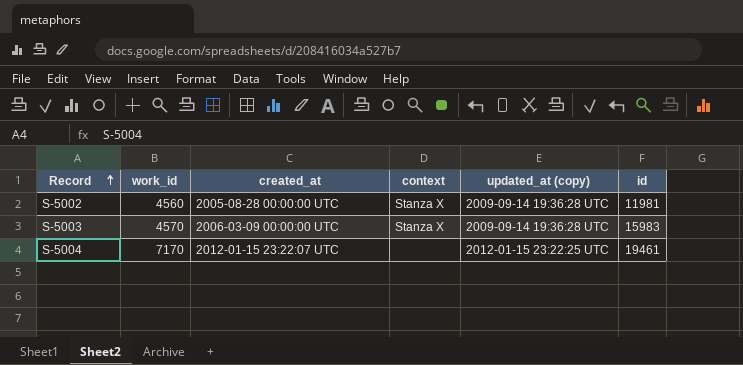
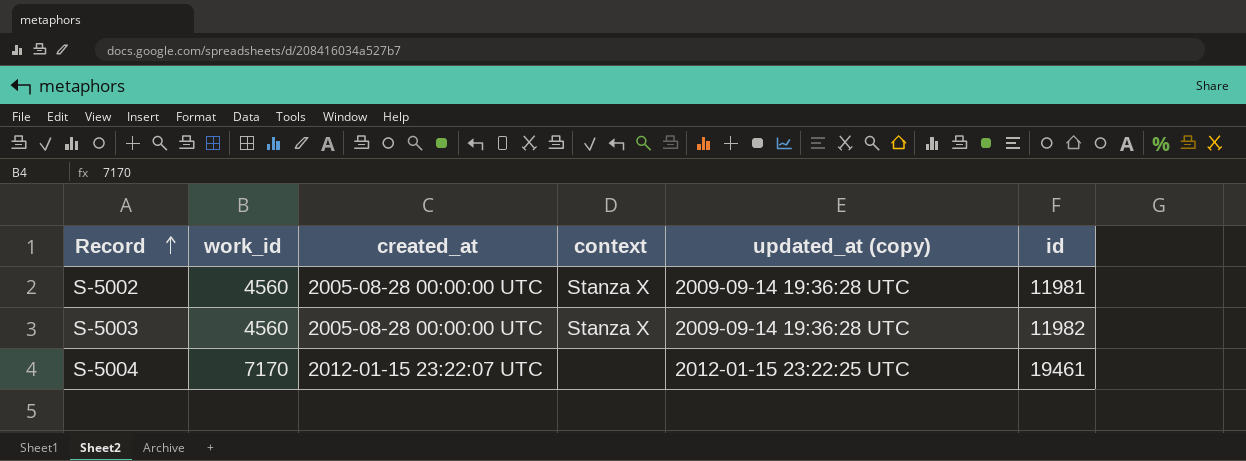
S-5003 | work_id: 4570 -> 4560
S-5003 | created_at: 2006-03-09 00:00:00 UTC -> 2005-08-28 00:00:00 UTC
S-5003 | id: 15983 -> 11982

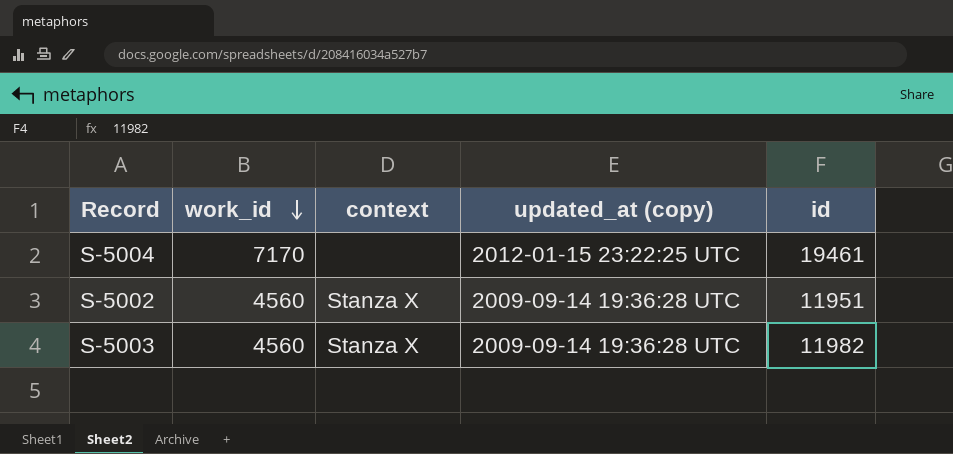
row order: Record ascending -> work_id descending
column created_at | position: 3 -> none
S-5002 | id: 11981 -> 11951

